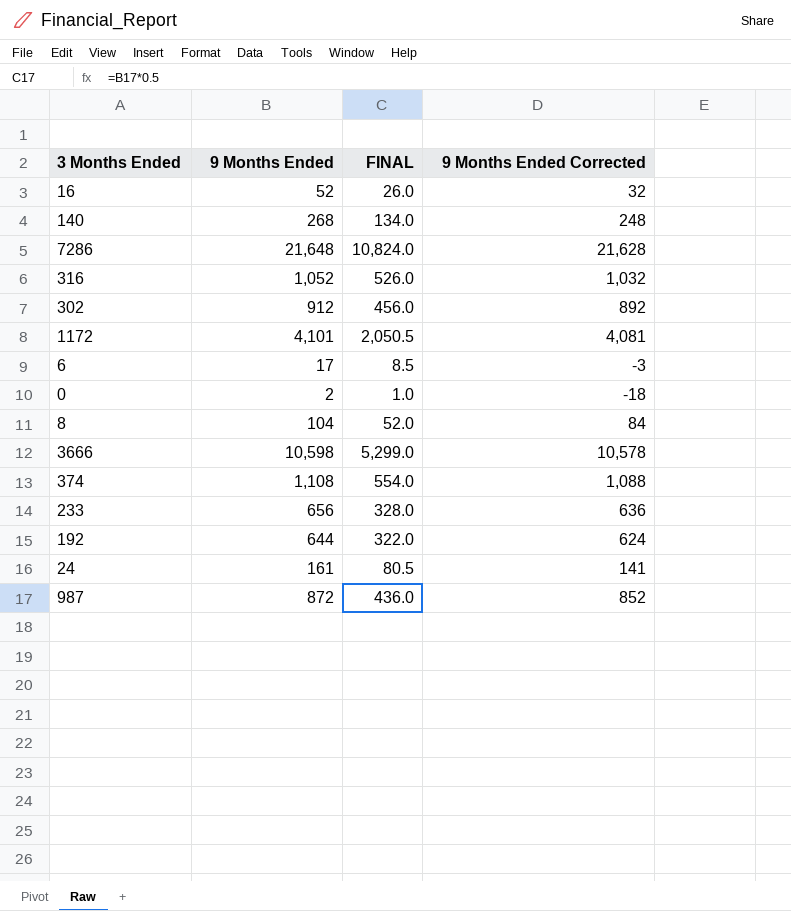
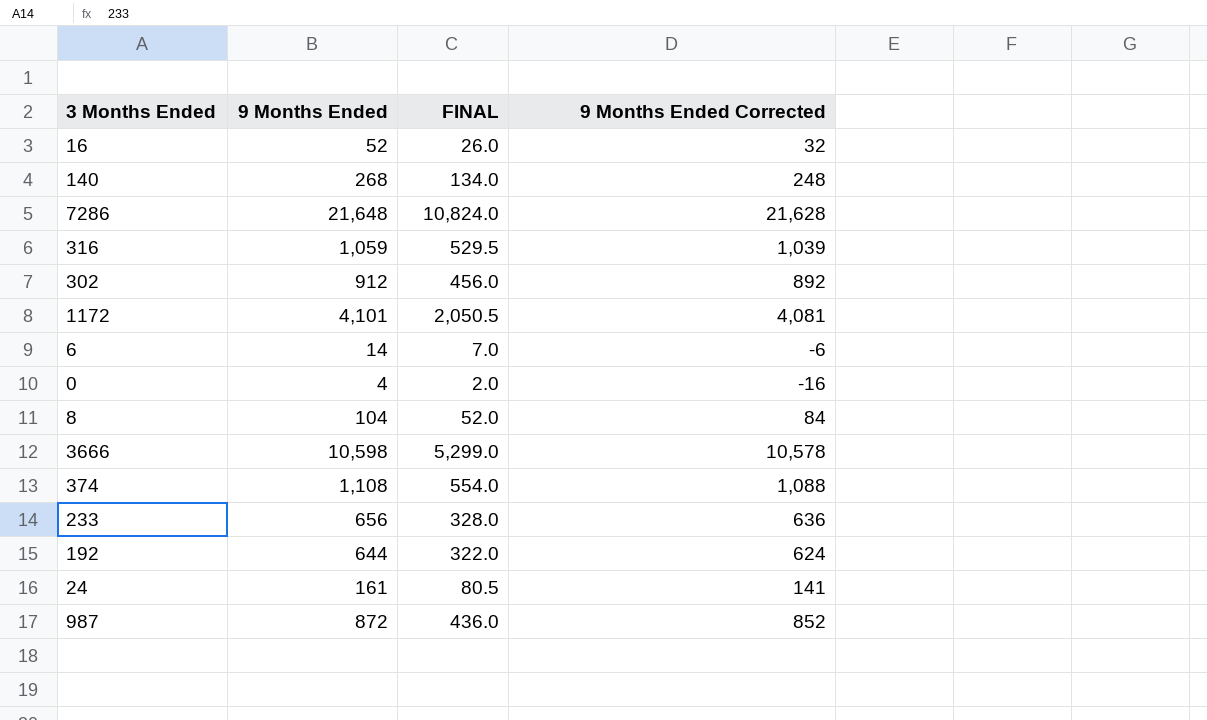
316 | 9 Months Ended: 1,052 -> 1,059
316 | FINAL: 526.0 -> 529.5
316 | 9 Months Ended Corrected: 1,032 -> 1,039
6 | 9 Months Ended: 17 -> 14
6 | FINAL: 8.5 -> 7.0
6 | 9 Months Ended Corrected: -3 -> -6
0 | 9 Months Ended: 2 -> 4
0 | FINAL: 1.0 -> 2.0
0 | 9 Months Ended Corrected: -18 -> -16

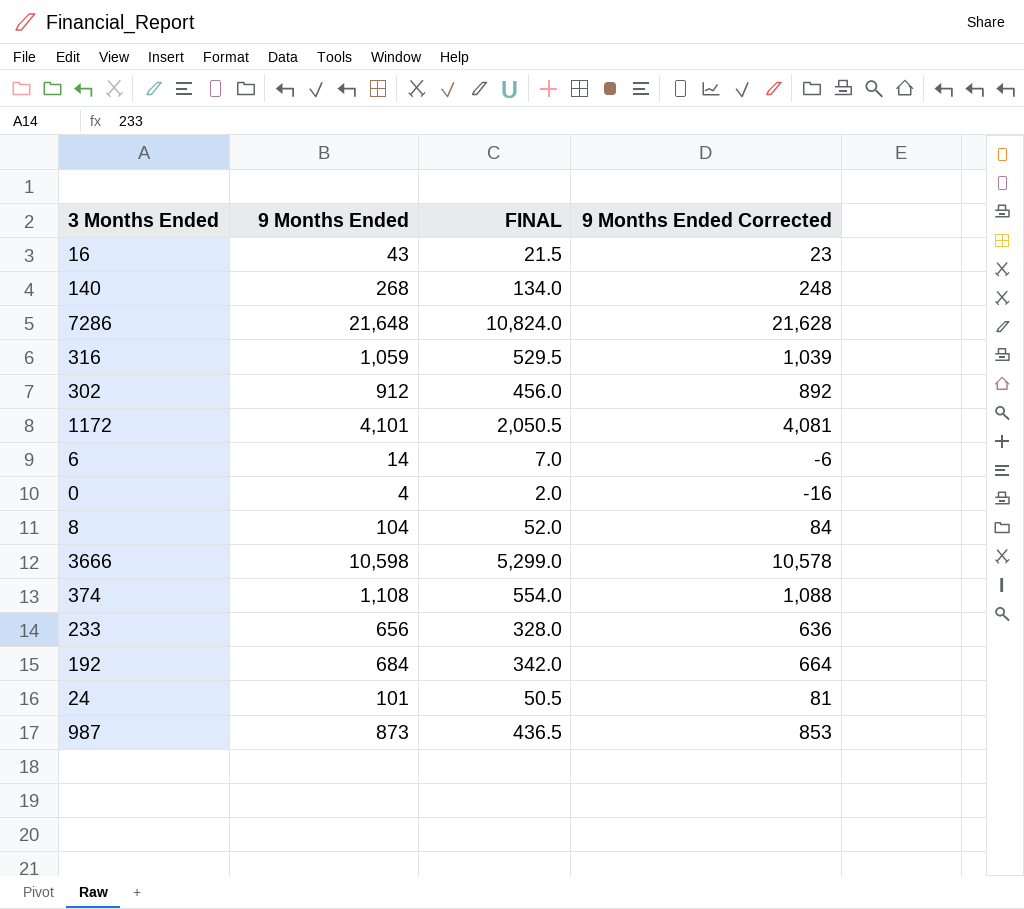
16 | 9 Months Ended: 52 -> 43
16 | FINAL: 26.0 -> 21.5
16 | 9 Months Ended Corrected: 32 -> 23
192 | 9 Months Ended: 644 -> 684
192 | FINAL: 322.0 -> 342.0
192 | 9 Months Ended Corrected: 624 -> 664
24 | 9 Months Ended: 161 -> 101
24 | FINAL: 80.5 -> 50.5
24 | 9 Months Ended Corrected: 141 -> 81
987 | 9 Months Ended: 872 -> 873
987 | FINAL: 436.0 -> 436.5
987 | 9 Months Ended Corrected: 852 -> 853

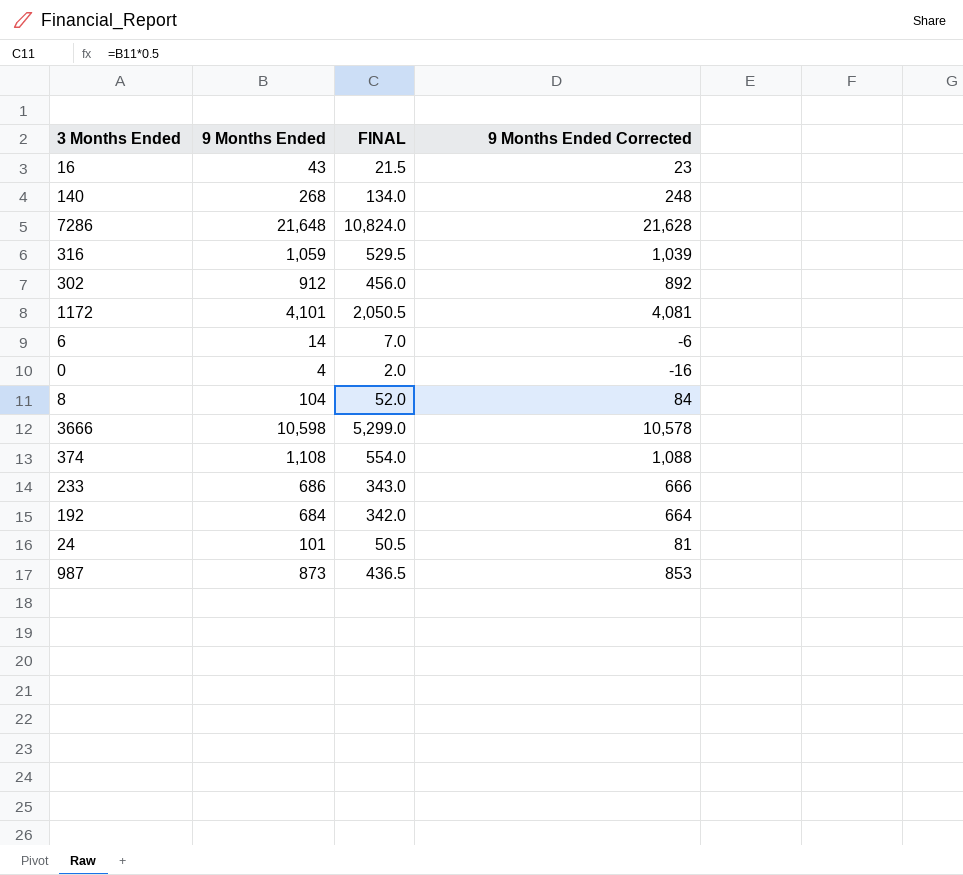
233 | 9 Months Ended: 656 -> 686
233 | FINAL: 328.0 -> 343.0
233 | 9 Months Ended Corrected: 636 -> 666

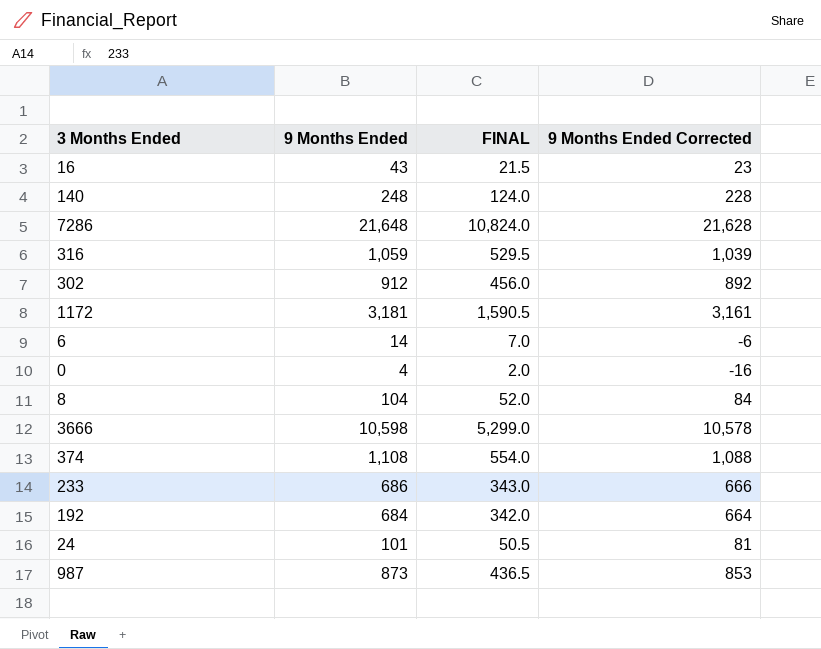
140 | 9 Months Ended: 268 -> 248
140 | FINAL: 134.0 -> 124.0
140 | 9 Months Ended Corrected: 248 -> 228
1172 | 9 Months Ended: 4,101 -> 3,181
1172 | FINAL: 2,050.5 -> 1,590.5
1172 | 9 Months Ended Corrected: 4,081 -> 3,161

